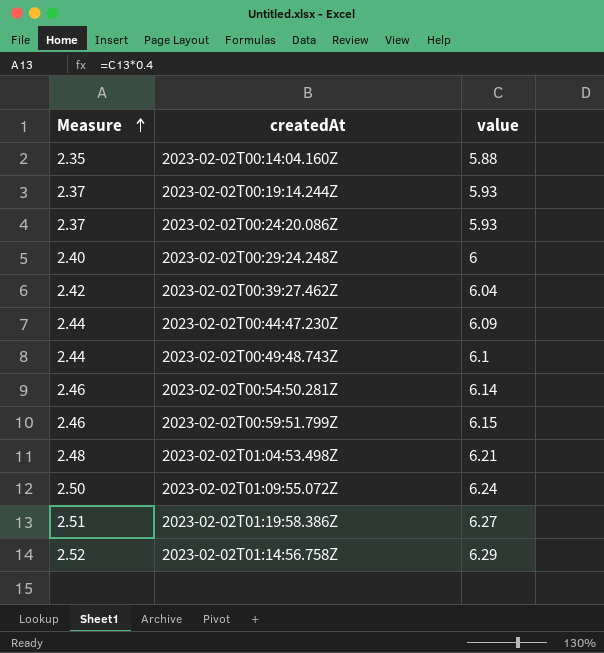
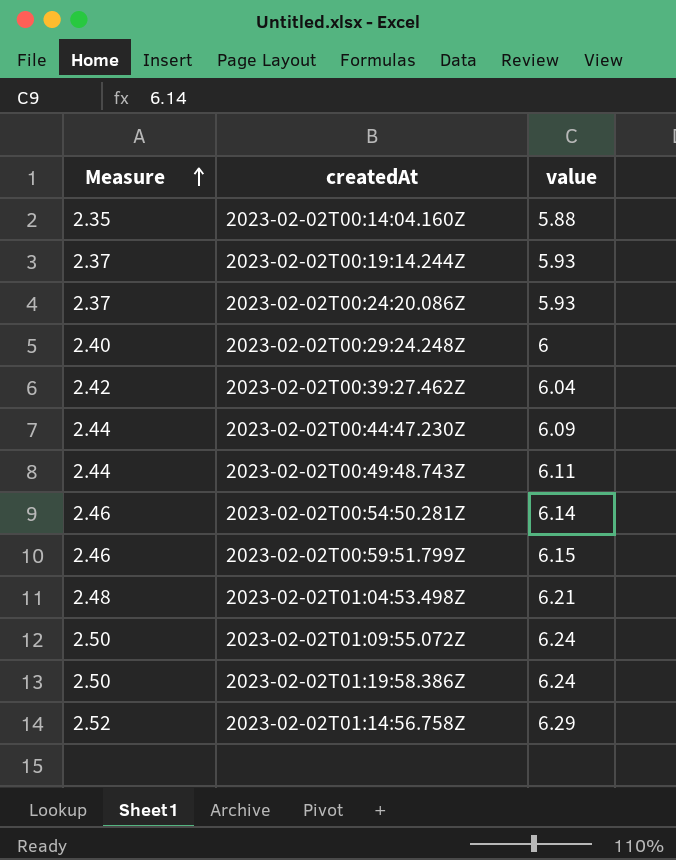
2023-02-02T00:49:48.743Z | value: 6.1 -> 6.11
2023-02-02T01:19:58.386Z | Measure: 2.51 -> 2.50
2023-02-02T01:19:58.386Z | value: 6.27 -> 6.24

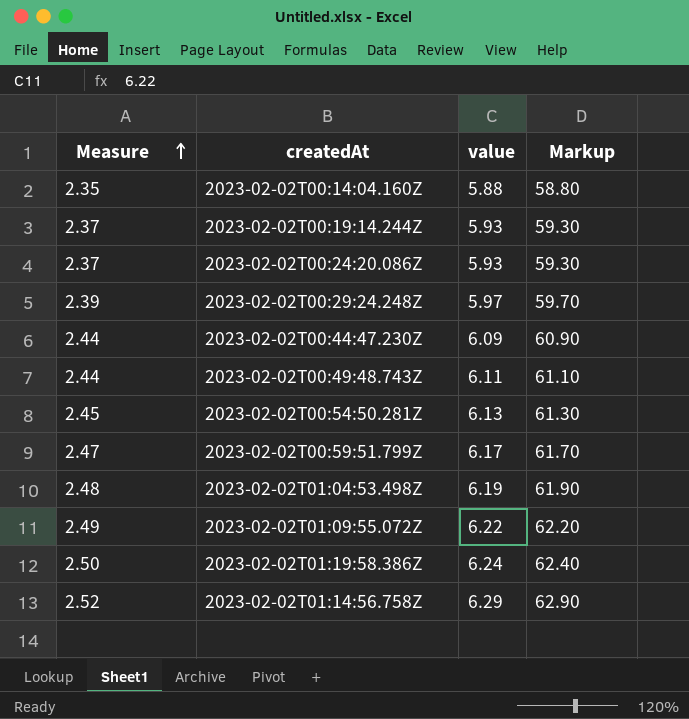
column Markup | formula: none -> [value] * 10
row 2023-02-02T00:39:27.462Z: 2.42 | 6.04 -> none
2023-02-02T00:29:24.248Z | Measure: 2.40 -> 2.39
2023-02-02T00:29:24.248Z | value: 6 -> 5.97
2023-02-02T00:54:50.281Z | Measure: 2.46 -> 2.45
2023-02-02T00:54:50.281Z | value: 6.14 -> 6.13
2023-02-02T00:59:51.799Z | Measure: 2.46 -> 2.47
2023-02-02T00:59:51.799Z | value: 6.15 -> 6.17
2023-02-02T01:04:53.498Z | value: 6.21 -> 6.19
2023-02-02T01:09:55.072Z | Measure: 2.50 -> 2.49
2023-02-02T01:09:55.072Z | value: 6.24 -> 6.22

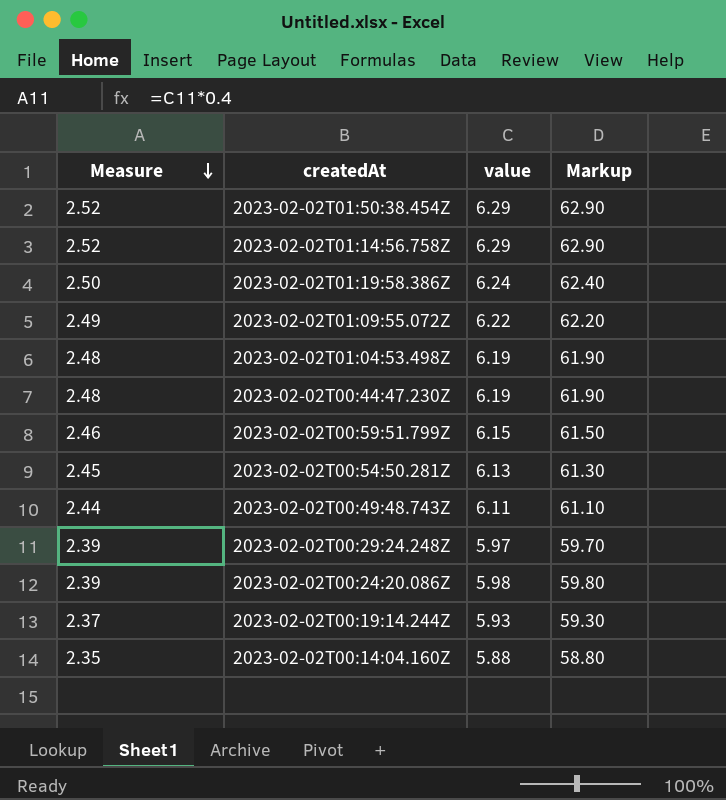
row order: Measure ascending -> Measure descending
row 2023-02-02T01:50:38.454Z: none -> 2.52 | 6.29 | 62.90
2023-02-02T00:44:47.230Z | Measure: 2.44 -> 2.48
2023-02-02T00:44:47.230Z | value: 6.09 -> 6.19
2023-02-02T00:44:47.230Z | Markup: 60.90 -> 61.90
2023-02-02T00:59:51.799Z | Measure: 2.47 -> 2.46
2023-02-02T00:59:51.799Z | value: 6.17 -> 6.15
2023-02-02T00:59:51.799Z | Markup: 61.70 -> 61.50
2023-02-02T00:24:20.086Z | Measure: 2.37 -> 2.39
2023-02-02T00:24:20.086Z | value: 5.93 -> 5.98
2023-02-02T00:24:20.086Z | Markup: 59.30 -> 59.80

